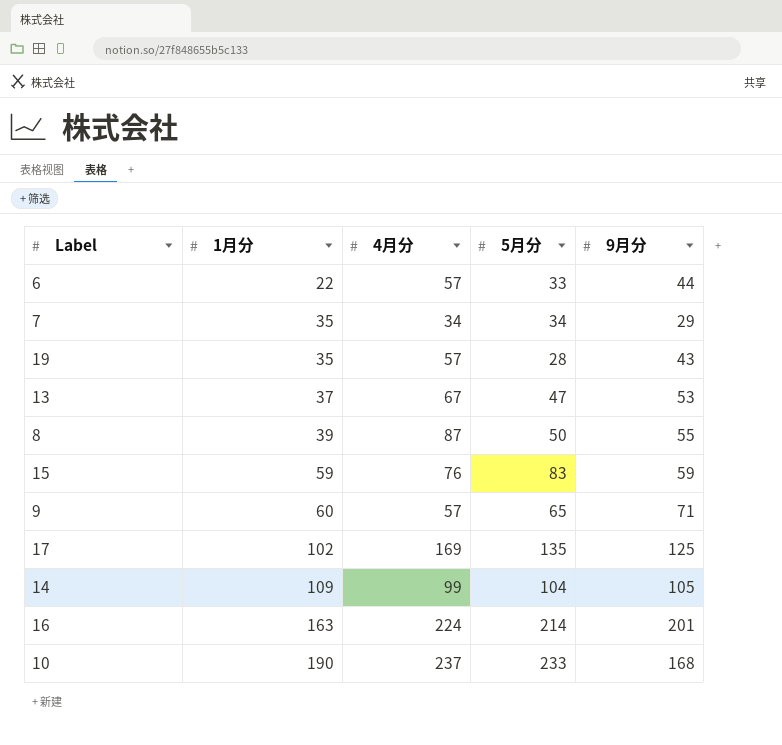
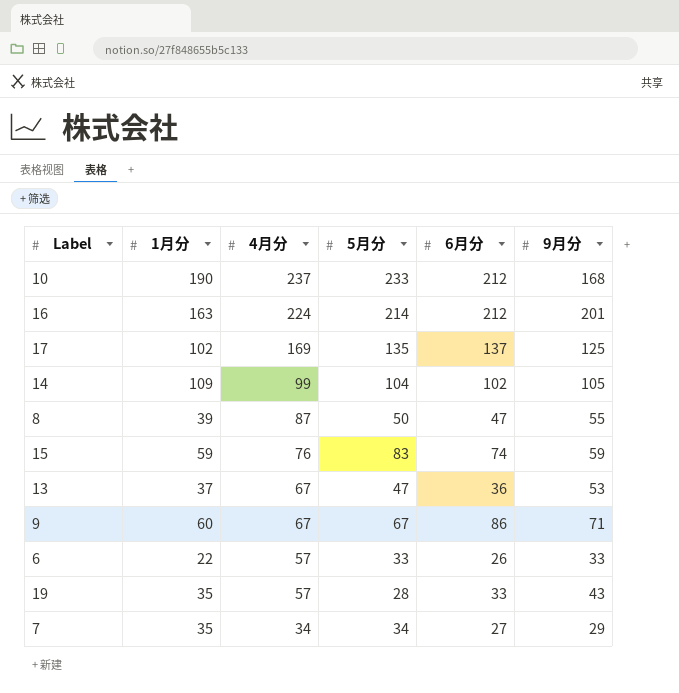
row order: 1月分 ascending -> 4月分 descending
column 6月分 | position: none -> 5
9 | 4月分: 57 -> 67
9 | 5月分: 65 -> 67
6 | 9月分: 44 -> 33

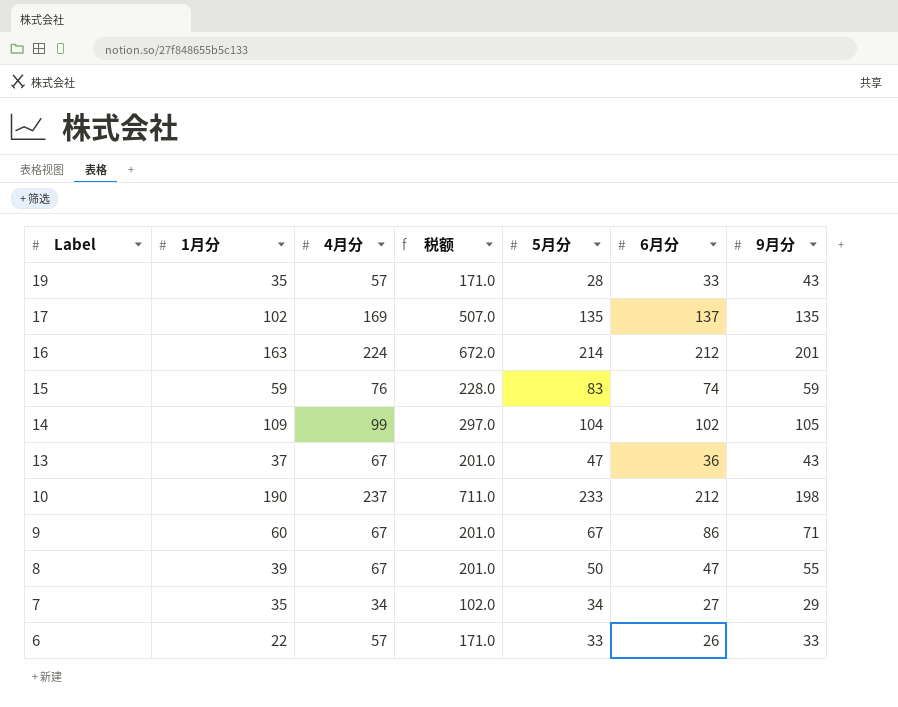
row order: 4月分 descending -> Label descending
column 税额 | formula: none -> [4月分] * 3
17 | 9月分: 125 -> 135
13 | 9月分: 53 -> 43
10 | 9月分: 168 -> 198
8 | 4月分: 87 -> 67

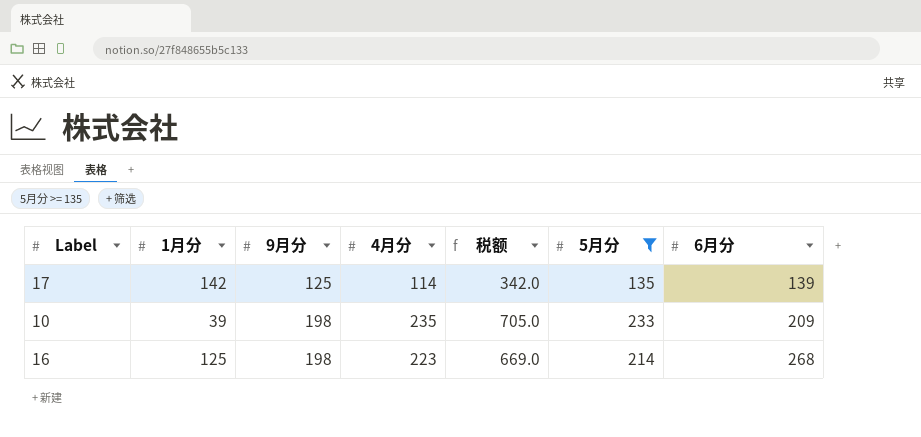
filter: none -> 5月分 >= 135
row order: Label descending -> 9月分 ascending
column 9月分 | position: 7 -> 3
17 | 1月分: 102 -> 142
17 | 9月分: 135 -> 125
17 | 4月分: 169 -> 114
17 | 税额: 507.0 -> 342.0
17 | 6月分: 137 -> 139
10 | 1月分: 190 -> 39
10 | 4月分: 237 -> 235
10 | 税额: 711.0 -> 705.0
10 | 6月分: 212 -> 209
16 | 1月分: 163 -> 125
16 | 9月分: 201 -> 198
16 | 4月分: 224 -> 223
16 | 税额: 672.0 -> 669.0
16 | 6月分: 212 -> 268

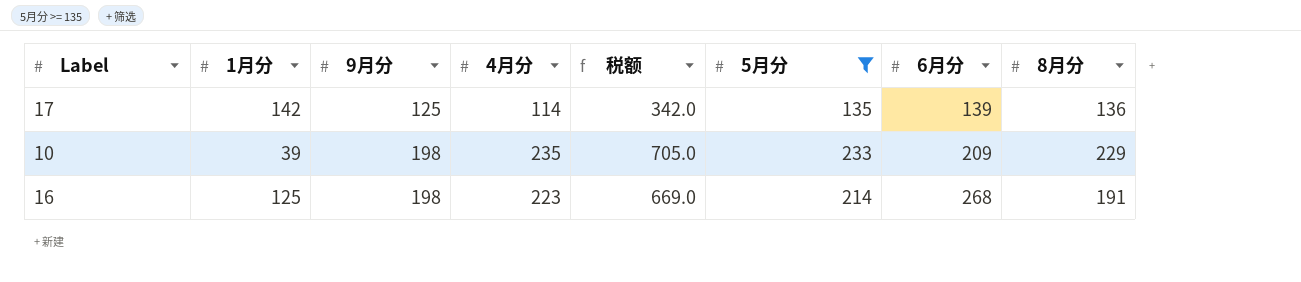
column 8月分 | position: none -> 8

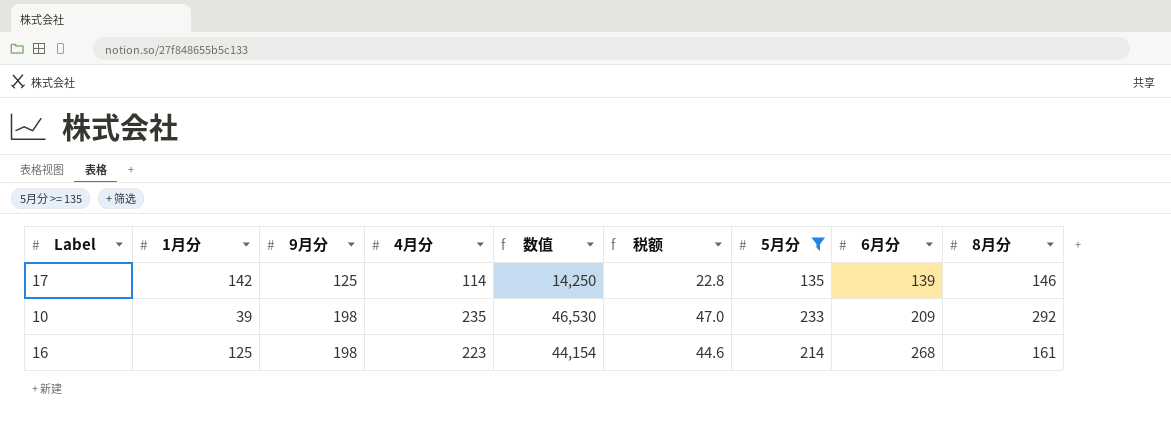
column 数值 | formula: none -> [9月分] * [4月分]
column 税额 | formula: [4月分] * 3 -> [4月分] * 0.2
17 | 8月分: 136 -> 146
10 | 8月分: 229 -> 292
16 | 8月分: 191 -> 161

